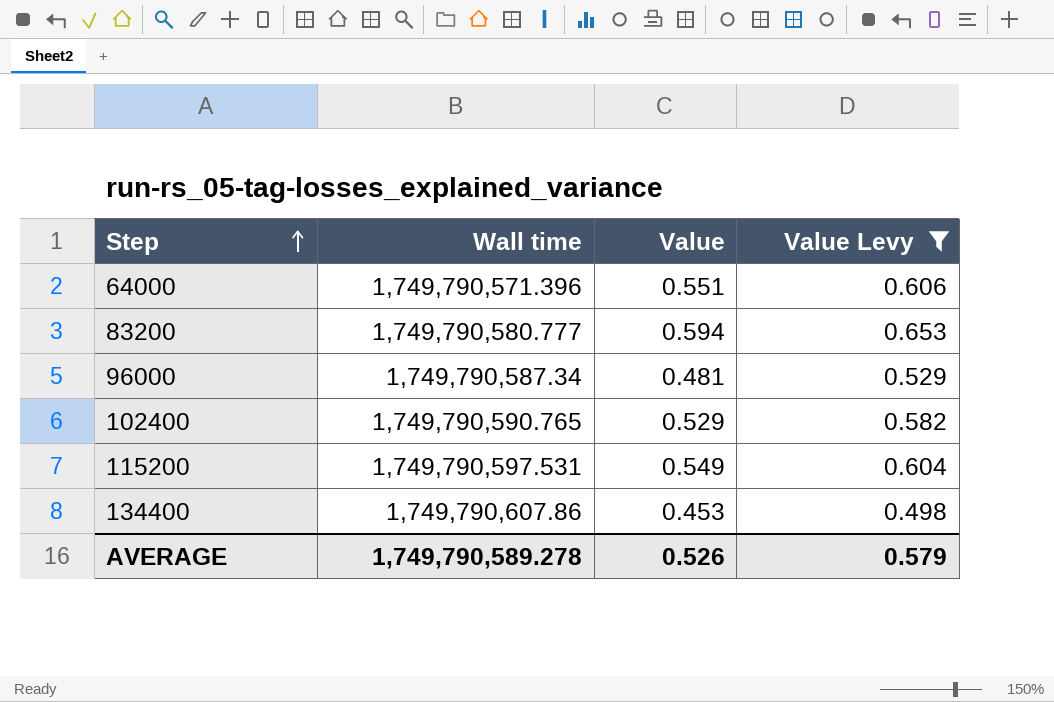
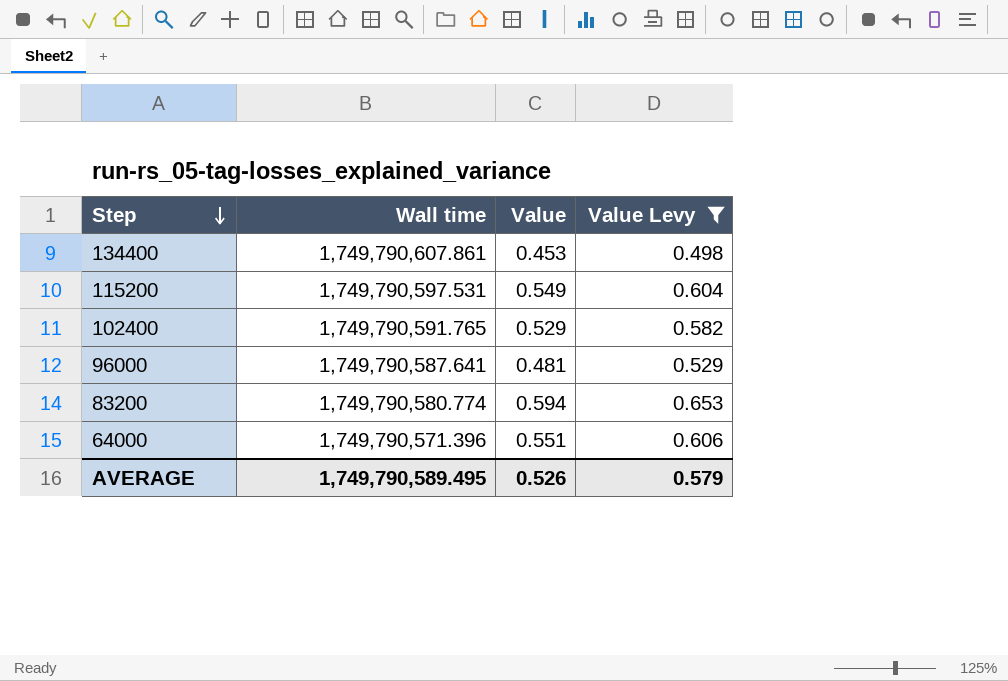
row order: Step ascending -> Step descending
134400 | Wall time: 1,749,790,607.86 -> 1,749,790,607.861
102400 | Wall time: 1,749,790,590.765 -> 1,749,790,591.765
96000 | Wall time: 1,749,790,587.34 -> 1,749,790,587.641
83200 | Wall time: 1,749,790,580.777 -> 1,749,790,580.774
AVERAGE | Wall time: 1,749,790,589.278 -> 1,749,790,589.495

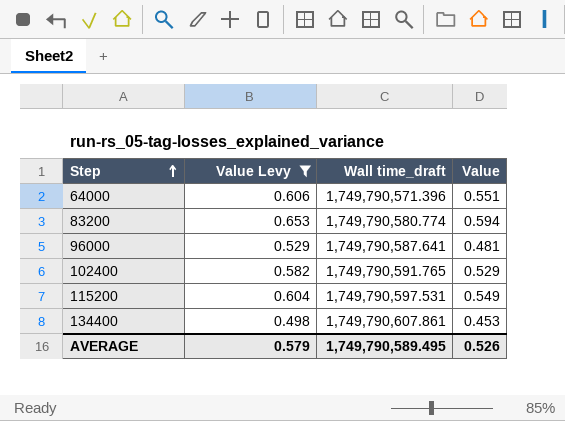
row order: Step descending -> Step ascending
column Value Levy | position: 4 -> 2
column name: Wall time -> Wall time_draft

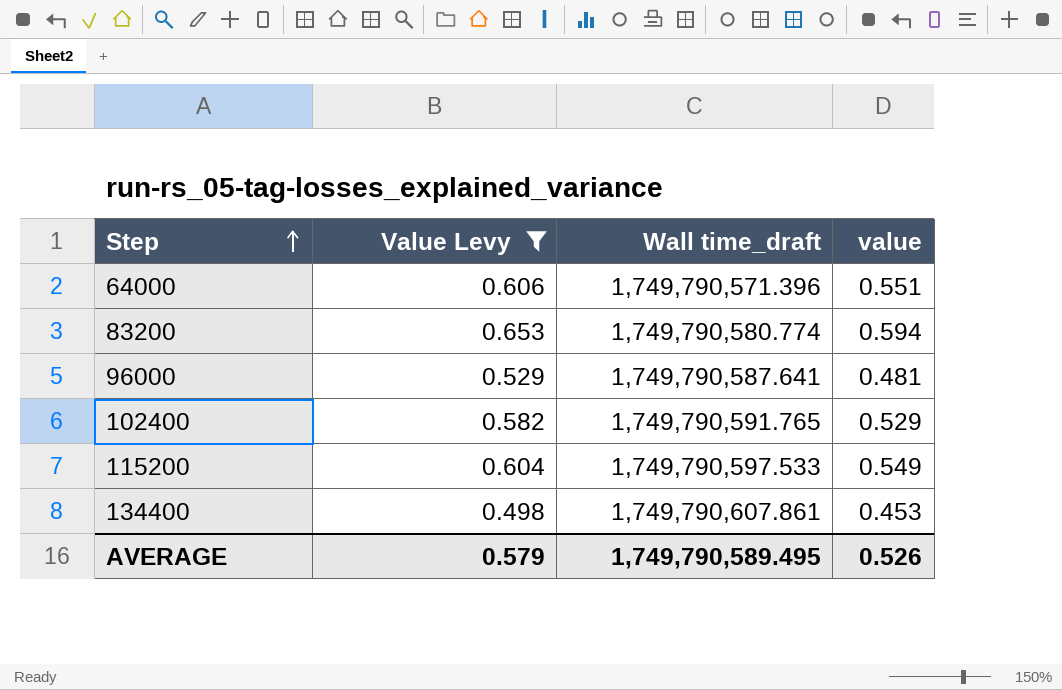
column name: Value -> value
115200 | Wall time_draft: 1,749,790,597.531 -> 1,749,790,597.533

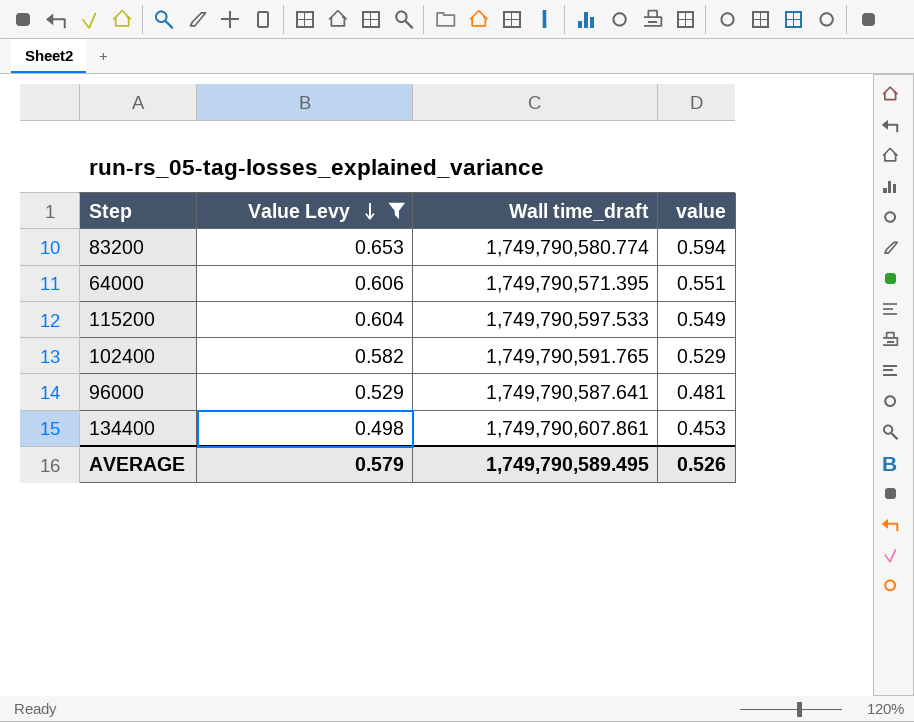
row order: Step ascending -> Value Levy descending
64000 | Wall time_draft: 1,749,790,571.396 -> 1,749,790,571.395

